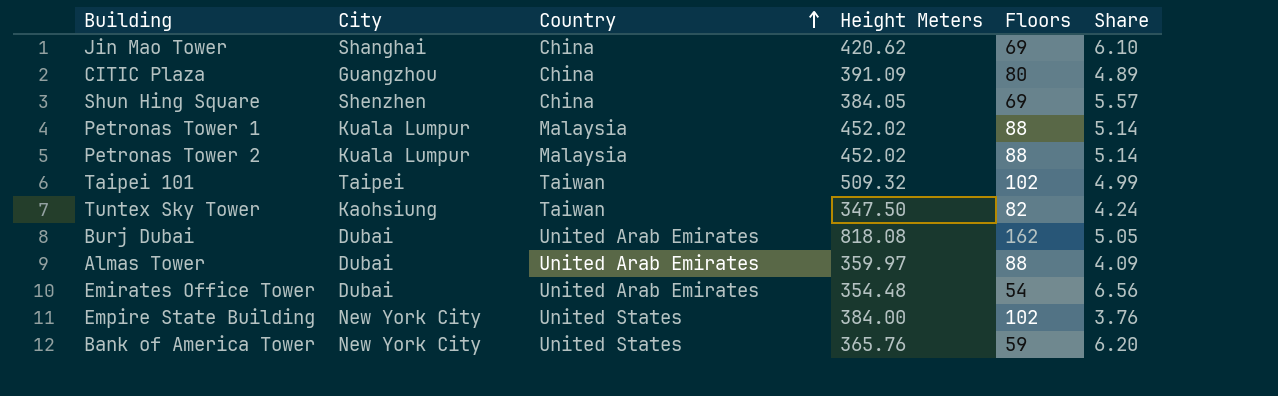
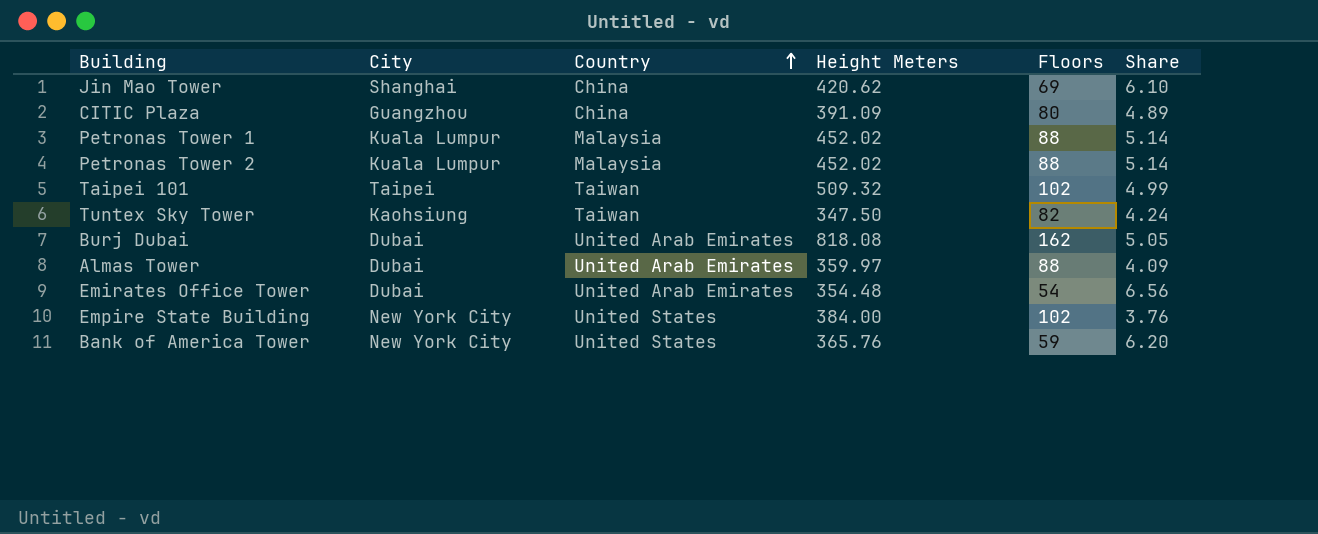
row Shun Hing Square: Shenzhen | China | 384.05 | 69 | 5.57 -> none

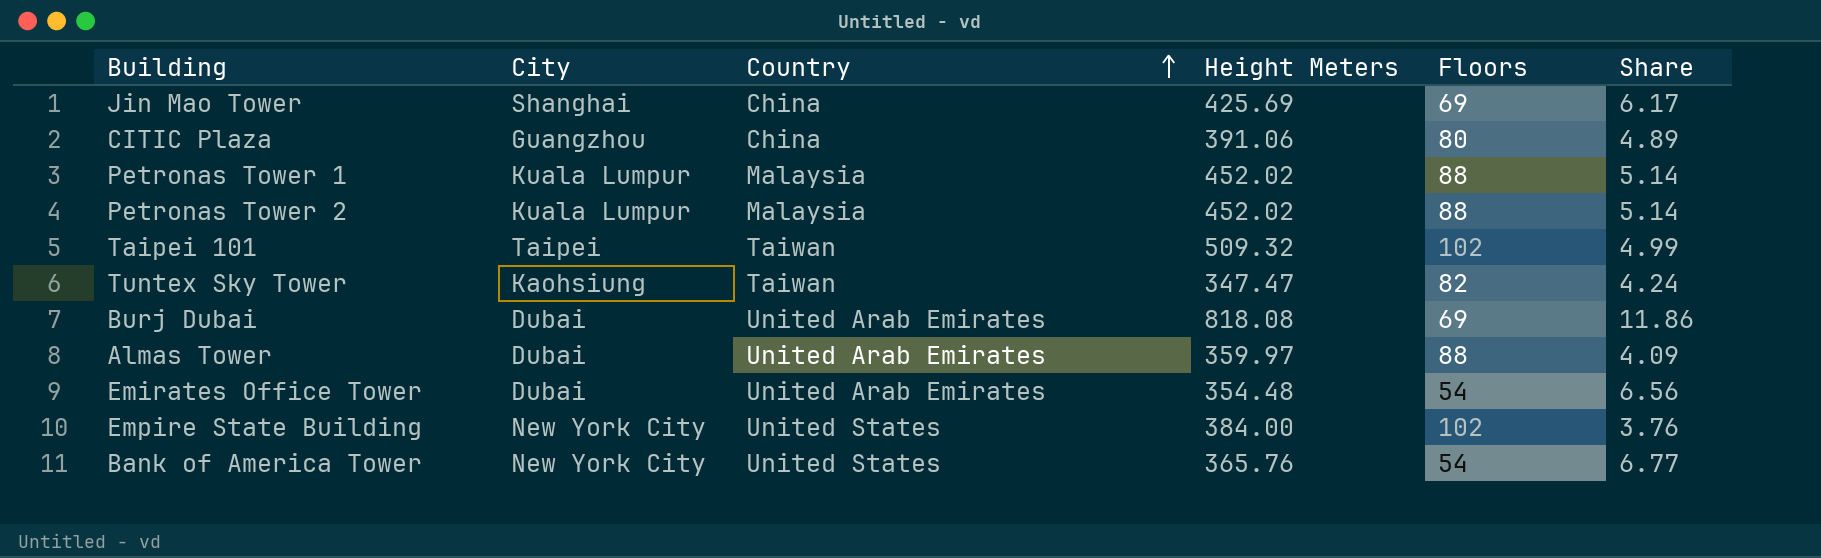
Jin Mao Tower | Height Meters: 420.62 -> 425.69
Jin Mao Tower | Share: 6.10 -> 6.17
CITIC Plaza | Height Meters: 391.09 -> 391.06
Tuntex Sky Tower | Height Meters: 347.50 -> 347.47
Burj Dubai | Floors: 162 -> 69
Burj Dubai | Share: 5.05 -> 11.86
Bank of America Tower | Floors: 59 -> 54
Bank of America Tower | Share: 6.20 -> 6.77

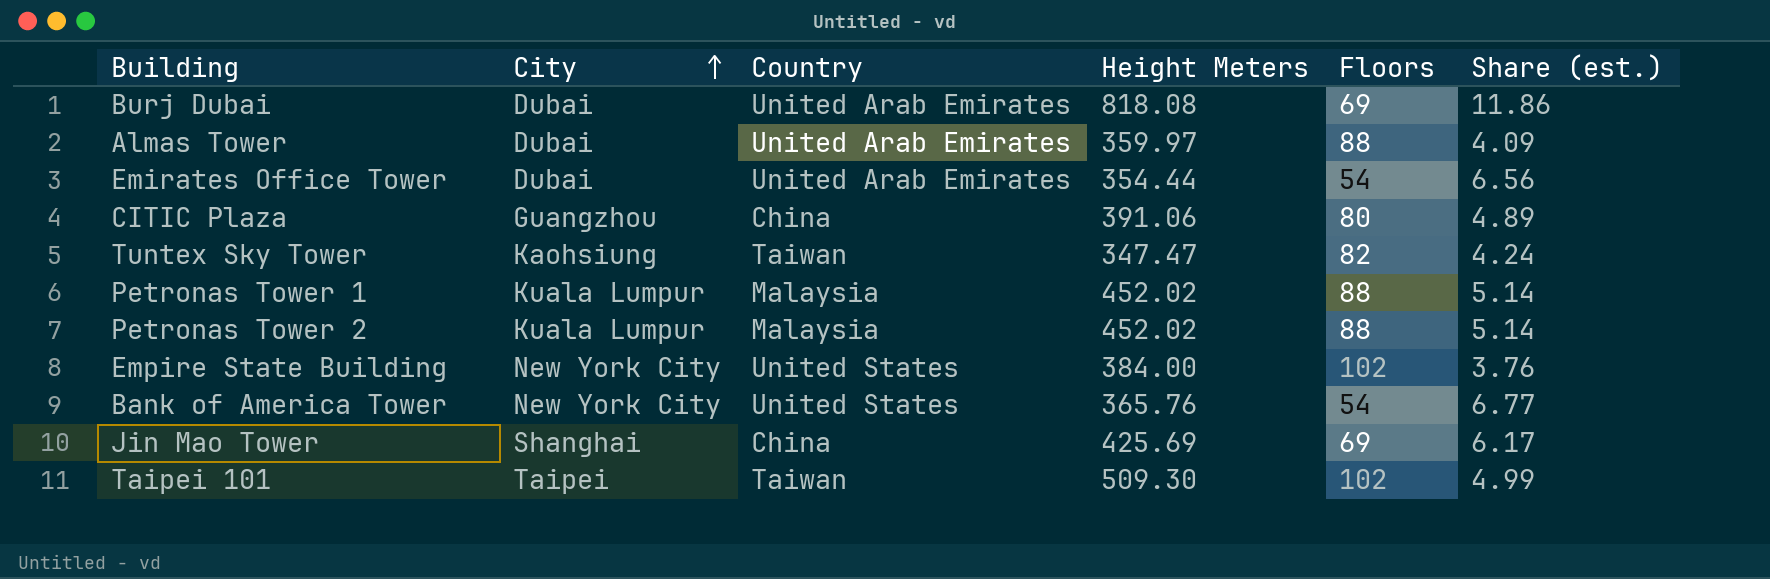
row order: Country ascending -> City ascending
column name: Share -> Share (est.)
Emirates Office Tower | Height Meters: 354.48 -> 354.44
Taipei 101 | Height Meters: 509.32 -> 509.30

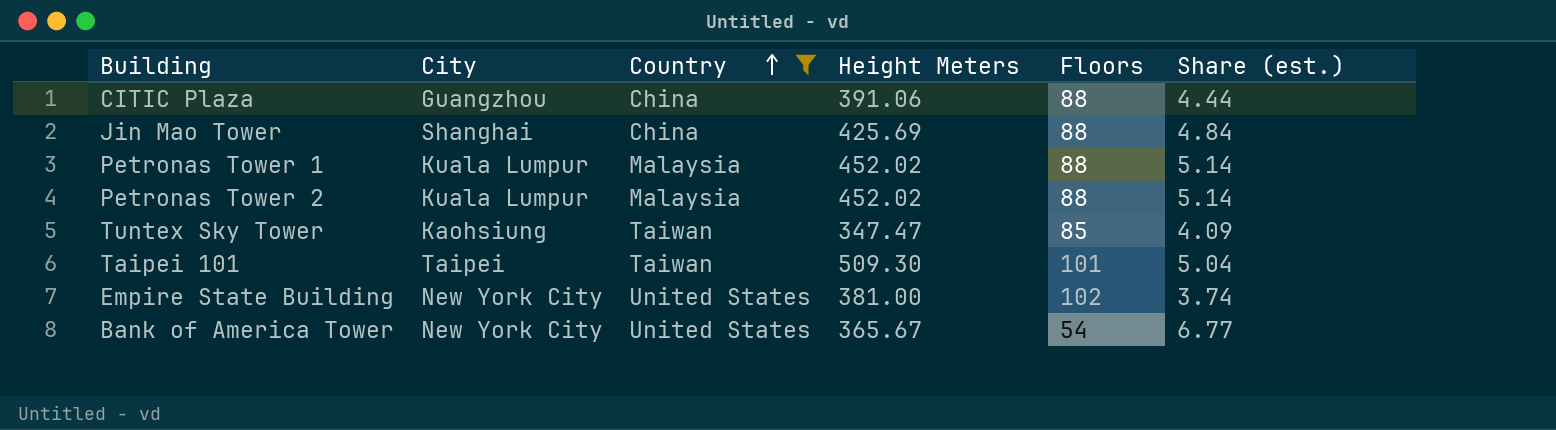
filter: none -> Country != United Arab Emirates
row order: City ascending -> Country ascending
CITIC Plaza | Floors: 80 -> 88
CITIC Plaza | Share (est.): 4.89 -> 4.44
Jin Mao Tower | Floors: 69 -> 88
Jin Mao Tower | Share (est.): 6.17 -> 4.84
Tuntex Sky Tower | Floors: 82 -> 85
Tuntex Sky Tower | Share (est.): 4.24 -> 4.09
Taipei 101 | Floors: 102 -> 101
Taipei 101 | Share (est.): 4.99 -> 5.04
Empire State Building | Height Meters: 384.00 -> 381.00
Empire State Building | Share (est.): 3.76 -> 3.74
Bank of America Tower | Height Meters: 365.76 -> 365.67

